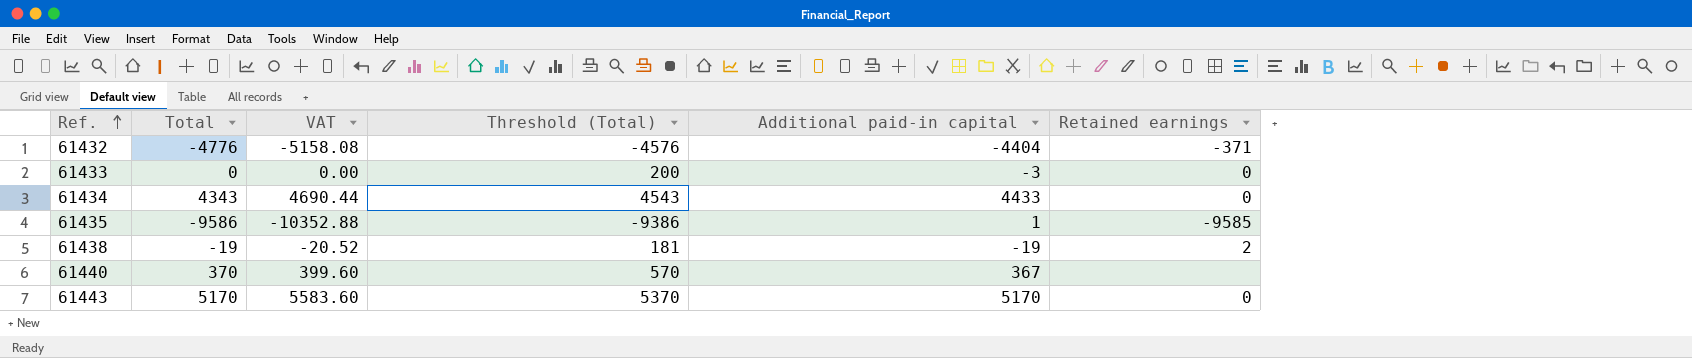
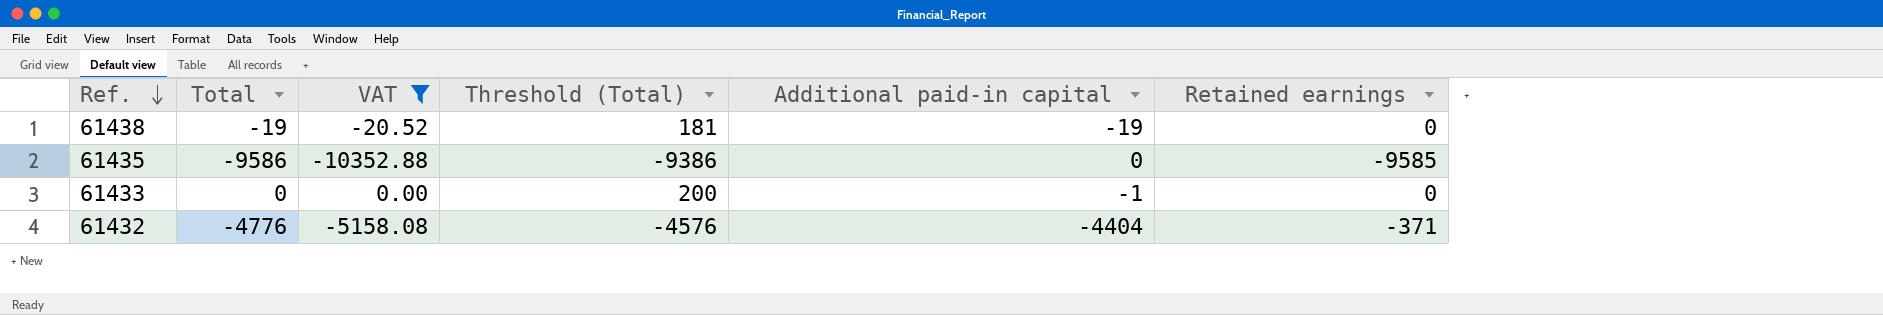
filter: none -> VAT <= 0.00
row order: Ref. ascending -> Ref. descending
61438 | Retained earnings: 2 -> 0
61435 | Additional paid-in capital: 1 -> 0
61433 | Additional paid-in capital: -3 -> -1

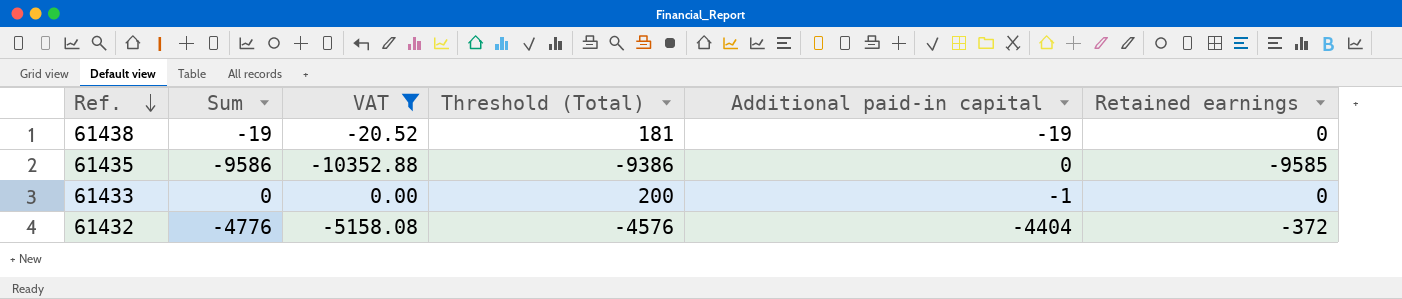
column name: Total -> Sum
61432 | Retained earnings: -371 -> -372

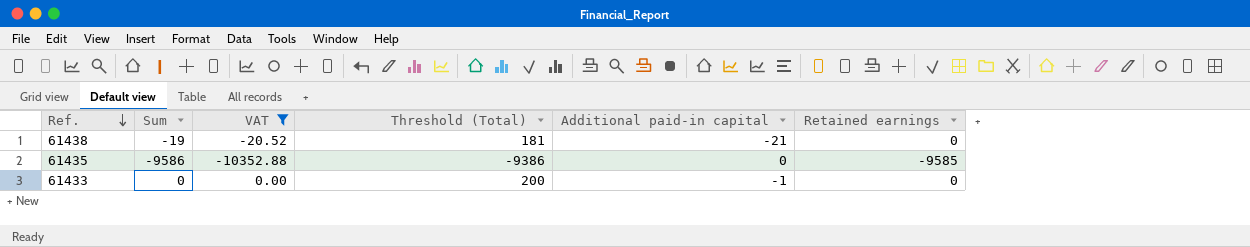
row 61432: -4776 | -5158.08 | -4576 | -4404 | -372 -> none
61438 | Additional paid-in capital: -19 -> -21

